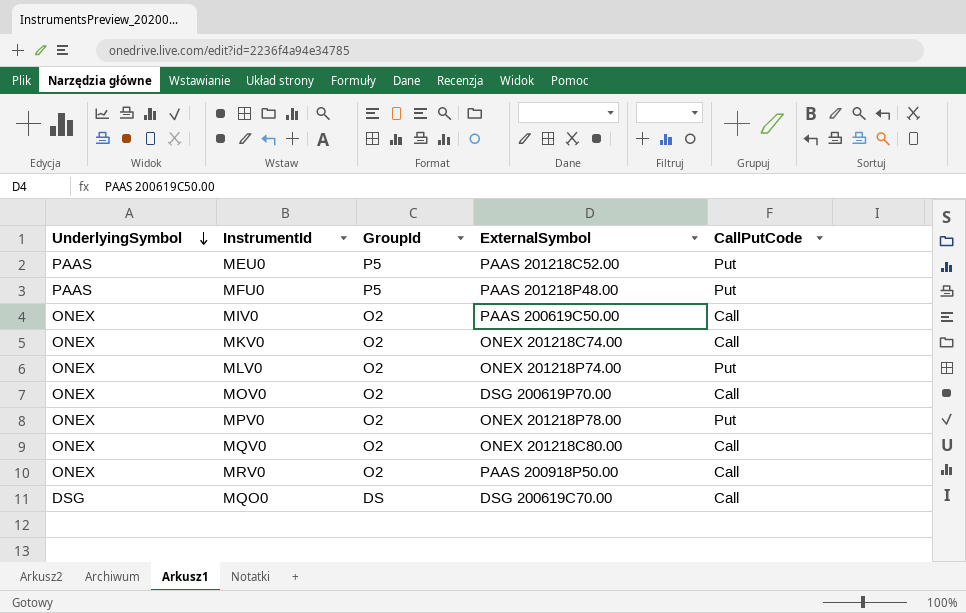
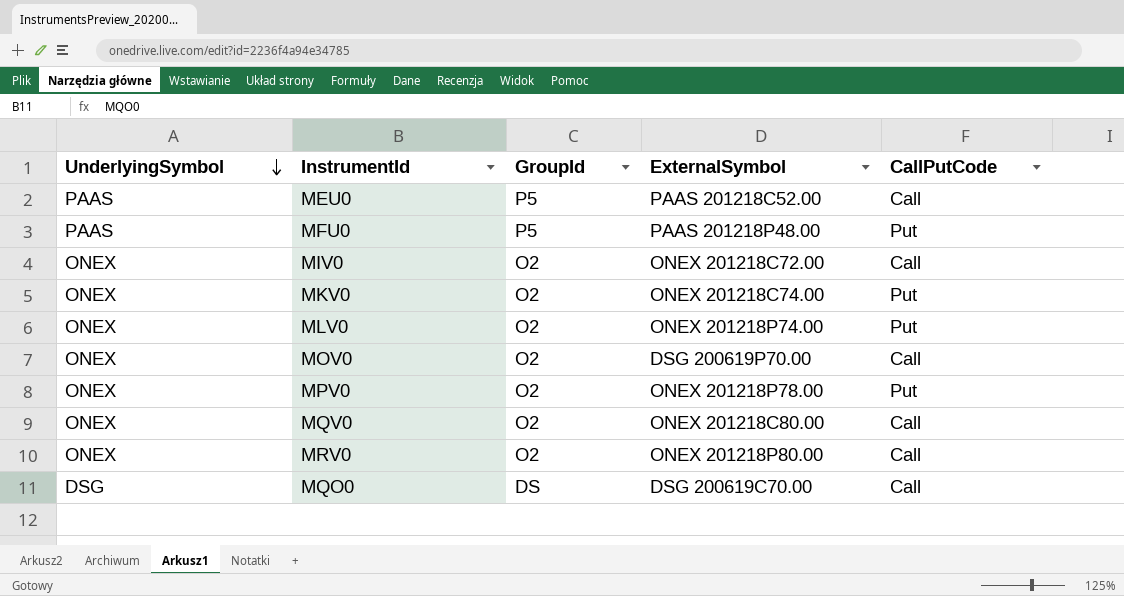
MEU0 | CallPutCode: Put -> Call
MIV0 | ExternalSymbol: PAAS 200619C50.00 -> ONEX 201218C72.00
MKV0 | CallPutCode: Call -> Put
MRV0 | ExternalSymbol: PAAS 200918P50.00 -> ONEX 201218P80.00

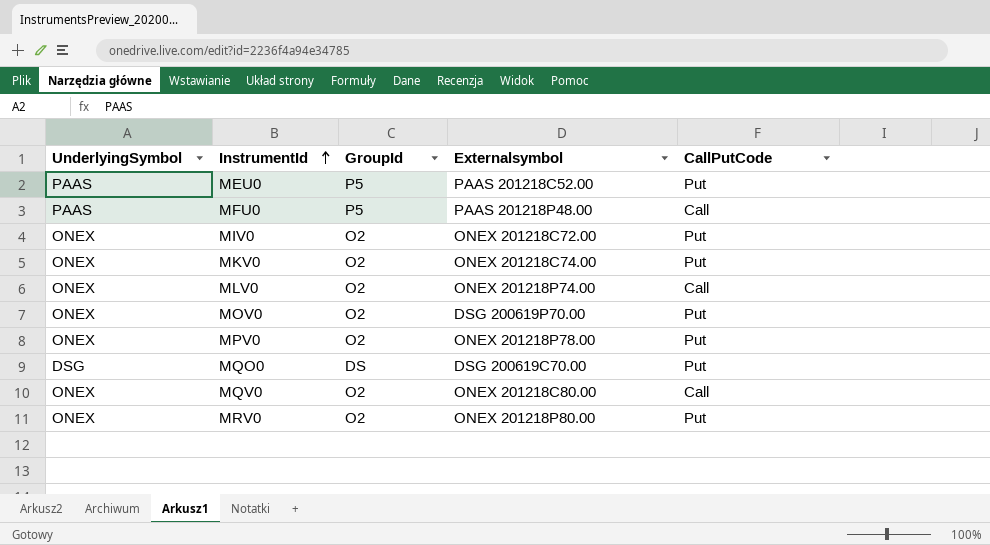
row order: UnderlyingSymbol descending -> InstrumentId ascending
column name: ExternalSymbol -> Externalsymbol
MEU0 | CallPutCode: Call -> Put
MFU0 | CallPutCode: Put -> Call
MIV0 | CallPutCode: Call -> Put
MLV0 | CallPutCode: Put -> Call
MOV0 | CallPutCode: Call -> Put
MQO0 | CallPutCode: Call -> Put
MRV0 | CallPutCode: Call -> Put

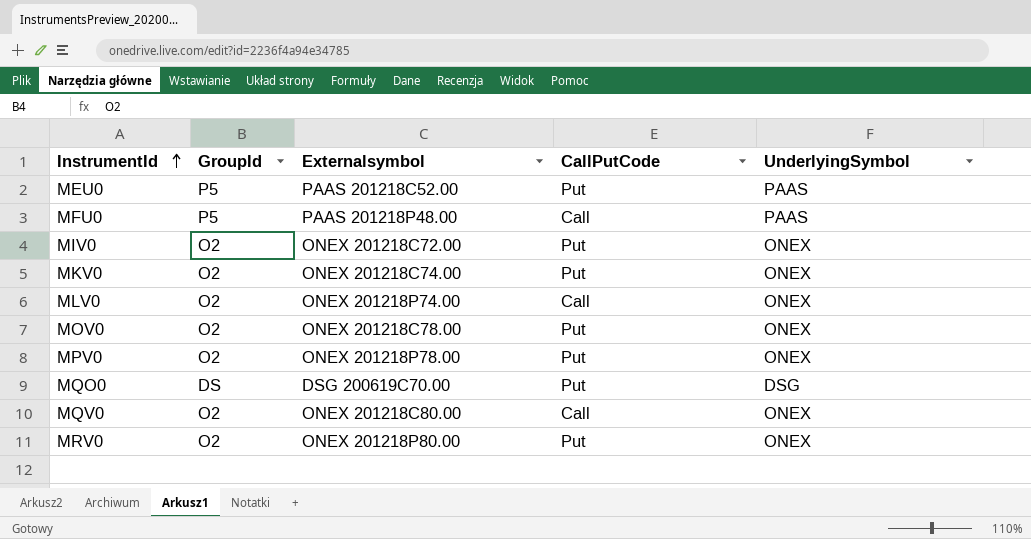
column UnderlyingSymbol | position: 1 -> 5
MOV0 | Externalsymbol: DSG 200619P70.00 -> ONEX 201218C78.00

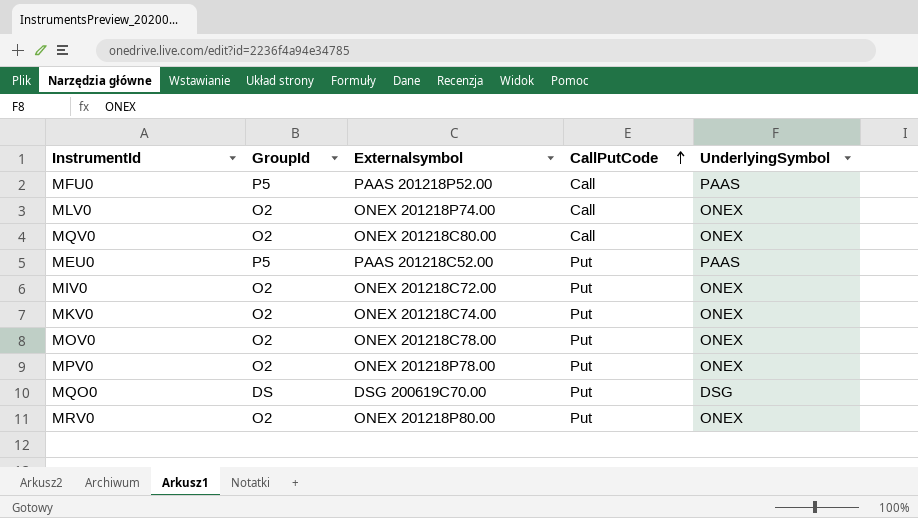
row order: InstrumentId ascending -> CallPutCode ascending
MFU0 | Externalsymbol: PAAS 201218P48.00 -> PAAS 201218P52.00

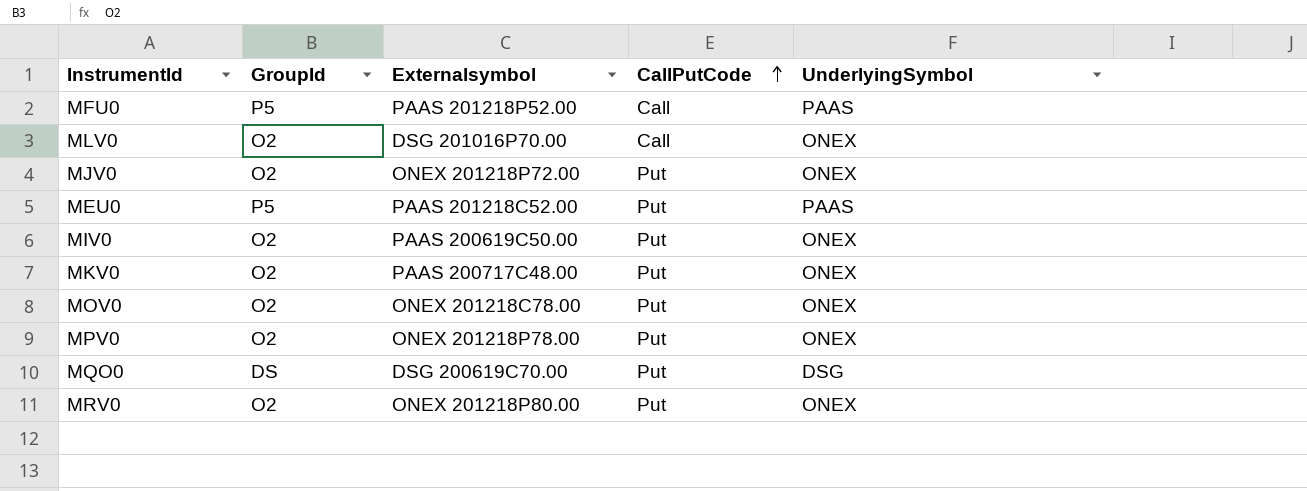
row MQV0: O2 | ONEX 201218C80.00 | Call | ONEX -> none
MLV0 | Externalsymbol: ONEX 201218P74.00 -> DSG 201016P70.00
row MJV0: none -> O2 | ONEX 201218P72.00 | Put | ONEX
MIV0 | Externalsymbol: ONEX 201218C72.00 -> PAAS 200619C50.00
MKV0 | Externalsymbol: ONEX 201218C74.00 -> PAAS 200717C48.00

